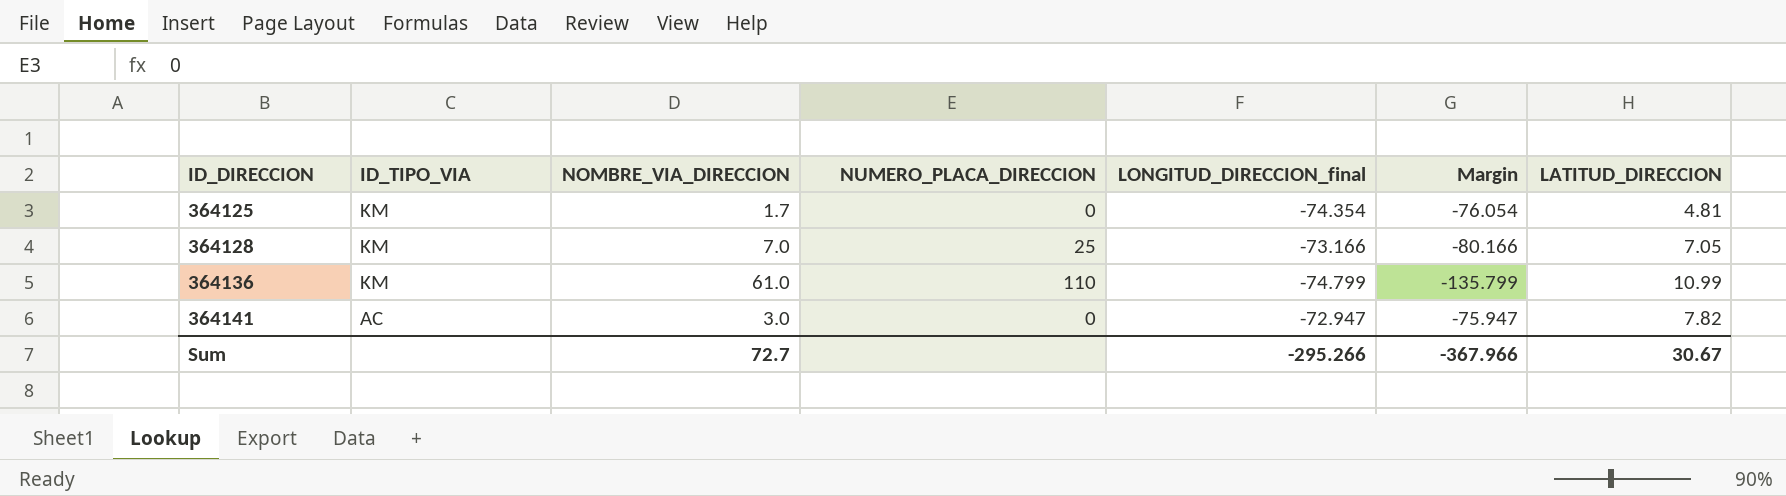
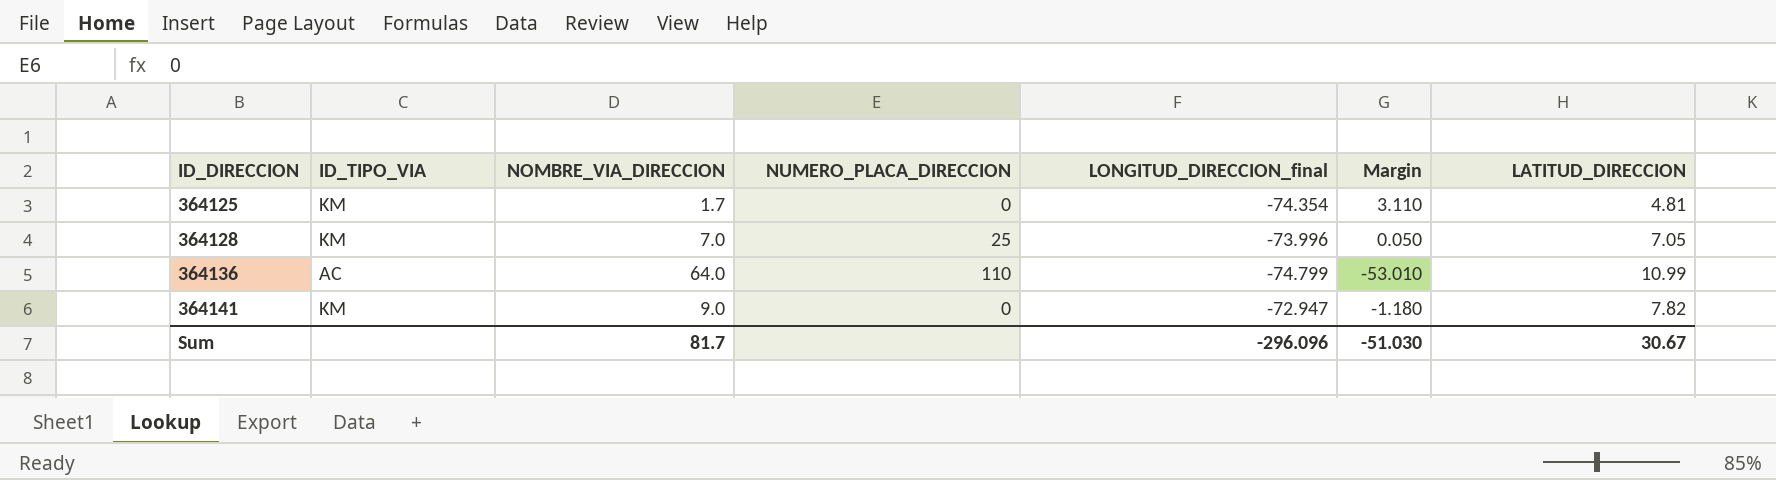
column Margin | formula: [LONGITUD_DIRECCION_final] - [NOMBRE_VIA_DIRECCION] -> [LATITUD_DIRECCION] - [NOMBRE_VIA_DIRECCION]
364128 | LONGITUD_DIRECCION_final: -73.166 -> -73.996
364136 | ID_TIPO_VIA: KM -> AC
364136 | NOMBRE_VIA_DIRECCION: 61.0 -> 64.0
364141 | ID_TIPO_VIA: AC -> KM
364141 | NOMBRE_VIA_DIRECCION: 3.0 -> 9.0
Sum | NOMBRE_VIA_DIRECCION: 72.7 -> 81.7
Sum | LONGITUD_DIRECCION_final: -295.266 -> -296.096
Sum | Margin: -367.966 -> -51.030

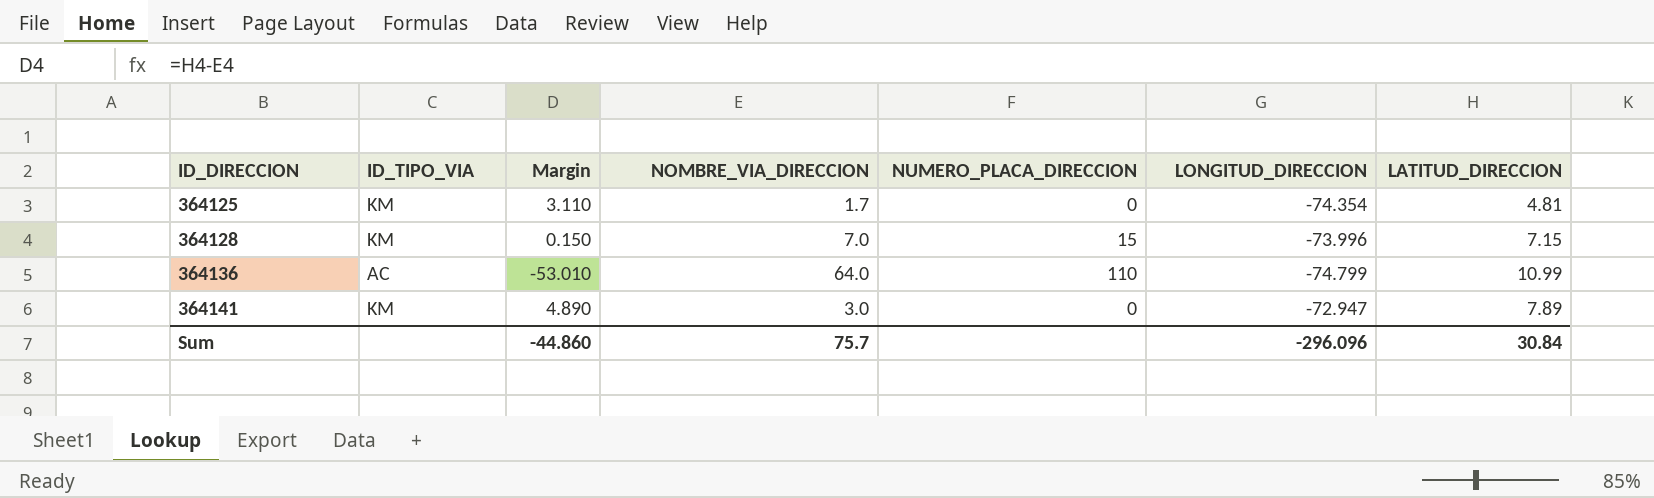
column Margin | position: 6 -> 3
column name: LONGITUD_DIRECCION_final -> LONGITUD_DIRECCION
364128 | Margin: 0.050 -> 0.150
364128 | NUMERO_PLACA_DIRECCION: 25 -> 15
364128 | LATITUD_DIRECCION: 7.05 -> 7.15
364141 | Margin: -1.180 -> 4.890
364141 | NOMBRE_VIA_DIRECCION: 9.0 -> 3.0
364141 | LATITUD_DIRECCION: 7.82 -> 7.89
Sum | Margin: -51.030 -> -44.860
Sum | NOMBRE_VIA_DIRECCION: 81.7 -> 75.7
Sum | LATITUD_DIRECCION: 30.67 -> 30.84

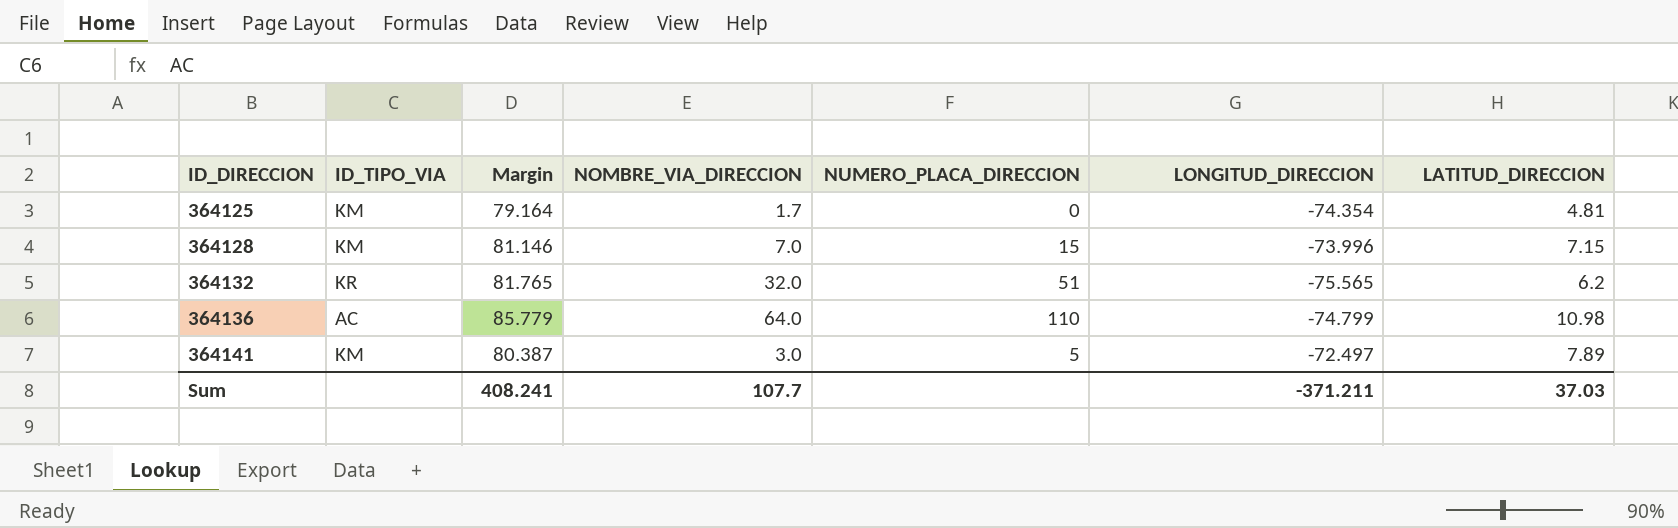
column Margin | formula: [LATITUD_DIRECCION] - [NOMBRE_VIA_DIRECCION] -> [LATITUD_DIRECCION] - [LONGITUD_DIRECCION]
row 364132: none -> KR | 81.765 | 32.0 | 51 | -75.565 | 6.2
364136 | LATITUD_DIRECCION: 10.99 -> 10.98
364141 | NUMERO_PLACA_DIRECCION: 0 -> 5
364141 | LONGITUD_DIRECCION: -72.947 -> -72.497
Sum | Margin: -44.860 -> 408.241
Sum | NOMBRE_VIA_DIRECCION: 75.7 -> 107.7
Sum | LONGITUD_DIRECCION: -296.096 -> -371.211
Sum | LATITUD_DIRECCION: 30.84 -> 37.03

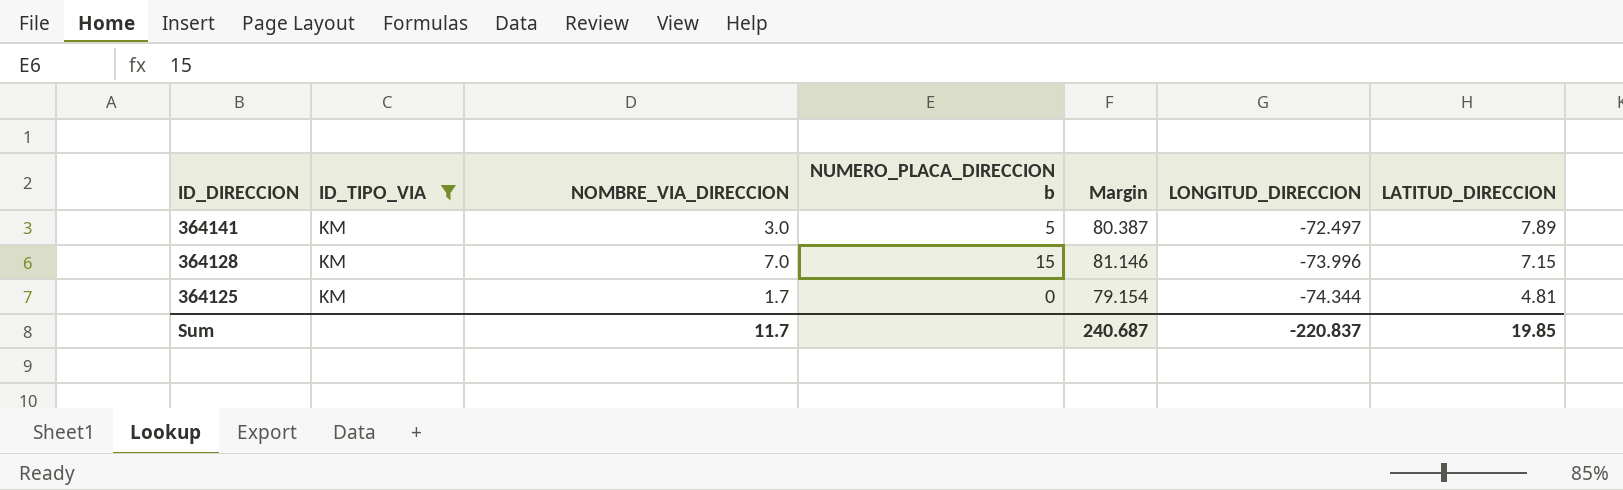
filter: none -> ID_TIPO_VIA = KM
row order: ID_DIRECCION ascending -> ID_DIRECCION descending
column name: NUMERO_PLACA_DIRECCION -> NUMERO_PLACA_DIRECCION b
column Margin | position: 3 -> 5
364125 | Margin: 79.164 -> 79.154
364125 | LONGITUD_DIRECCION: -74.354 -> -74.344
Sum | NOMBRE_VIA_DIRECCION: 107.7 -> 11.7
Sum | Margin: 408.241 -> 240.687
Sum | LONGITUD_DIRECCION: -371.211 -> -220.837
Sum | LATITUD_DIRECCION: 37.03 -> 19.85

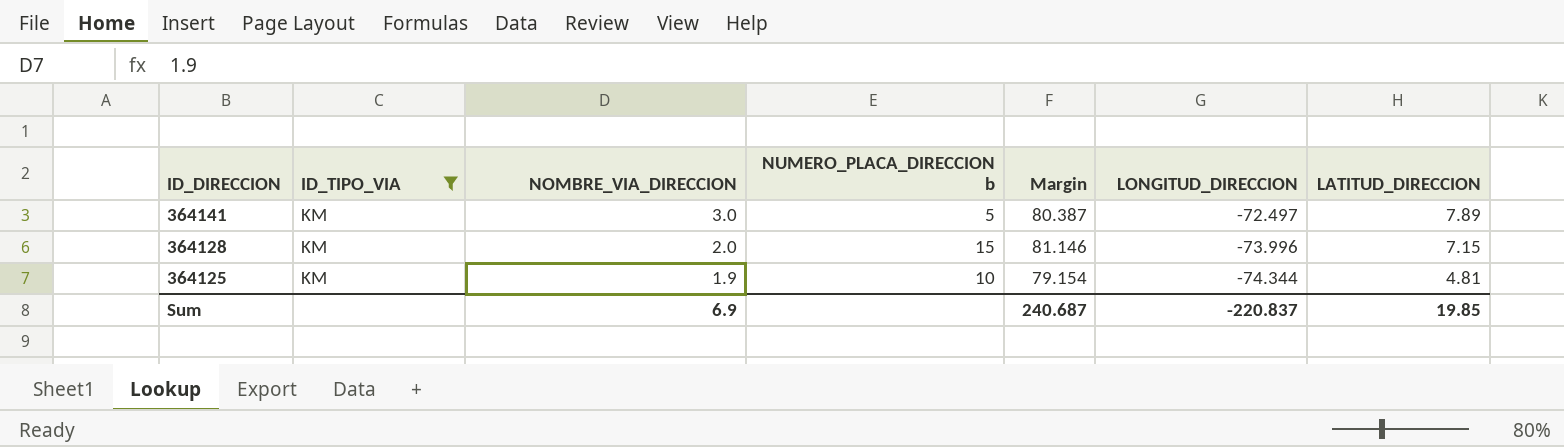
364128 | NOMBRE_VIA_DIRECCION: 7.0 -> 2.0
364125 | NOMBRE_VIA_DIRECCION: 1.7 -> 1.9
364125 | NUMERO_PLACA_DIRECCION b: 0 -> 10
Sum | NOMBRE_VIA_DIRECCION: 11.7 -> 6.9

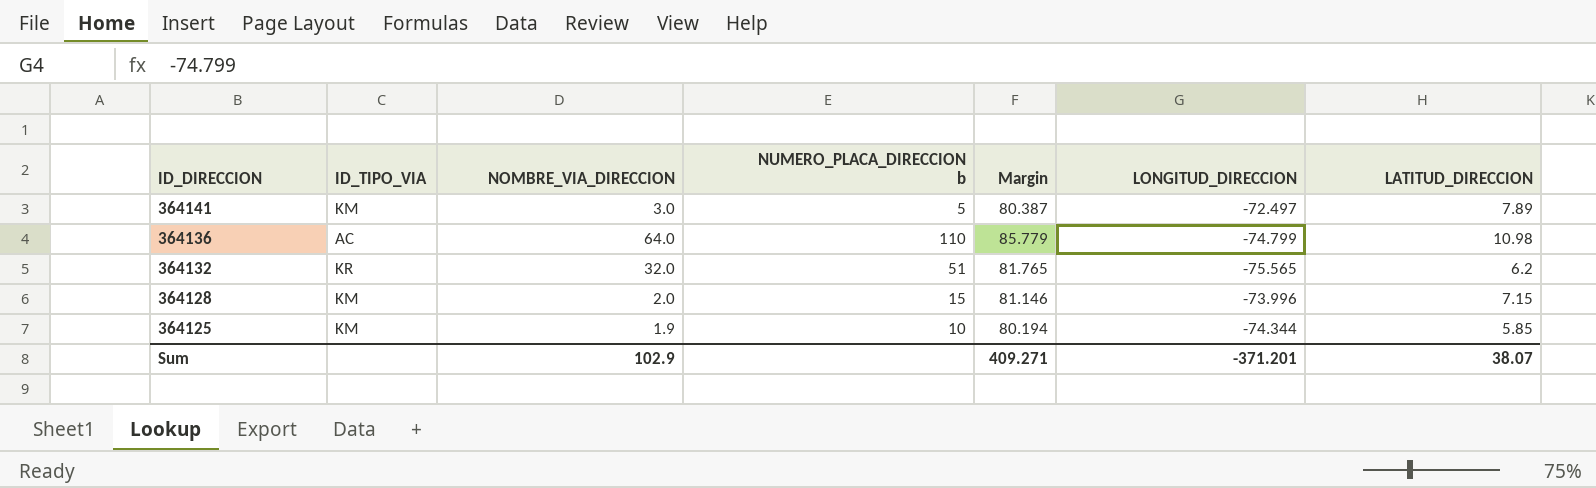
filter: ID_TIPO_VIA = KM -> none
364125 | Margin: 79.154 -> 80.194
364125 | LATITUD_DIRECCION: 4.81 -> 5.85
Sum | NOMBRE_VIA_DIRECCION: 6.9 -> 102.9
Sum | Margin: 240.687 -> 409.271
Sum | LONGITUD_DIRECCION: -220.837 -> -371.201
Sum | LATITUD_DIRECCION: 19.85 -> 38.07

